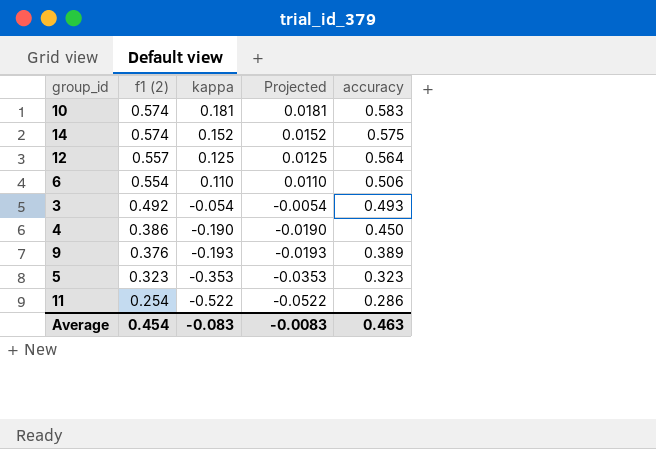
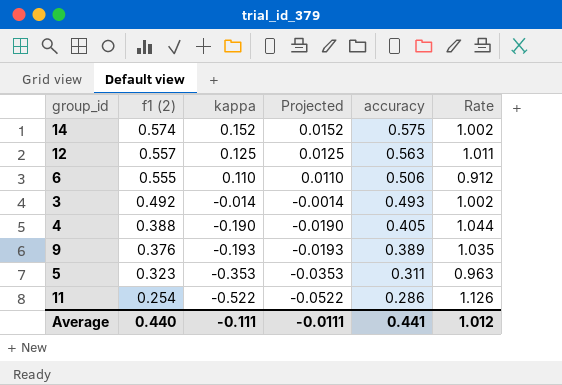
column Rate | formula: none -> [accuracy] / [f1 (2)]
row 10: 0.574 | 0.181 | 0.0181 | 0.583 -> none
12 | accuracy: 0.564 -> 0.563
6 | f1 (2): 0.554 -> 0.555
3 | kappa: -0.054 -> -0.014
3 | Projected: -0.0054 -> -0.0014
4 | f1 (2): 0.386 -> 0.388
4 | accuracy: 0.450 -> 0.405
5 | accuracy: 0.323 -> 0.311
Average | f1 (2): 0.454 -> 0.440
Average | kappa: -0.083 -> -0.111
Average | Projected: -0.0083 -> -0.0111
Average | accuracy: 0.463 -> 0.441

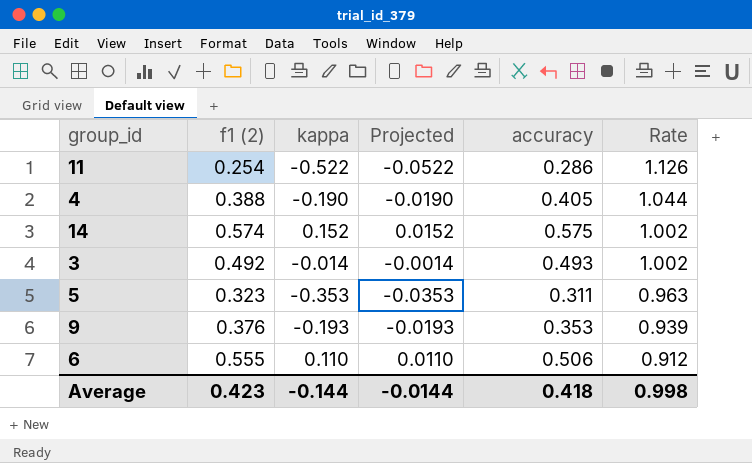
row order: f1 (2) descending -> Rate descending
row 12: 0.557 | 0.125 | 0.0125 | 0.563 | 1.011 -> none
9 | accuracy: 0.389 -> 0.353
9 | Rate: 1.035 -> 0.939
Average | f1 (2): 0.440 -> 0.423
Average | kappa: -0.111 -> -0.144
Average | Projected: -0.0111 -> -0.0144
Average | accuracy: 0.441 -> 0.418
Average | Rate: 1.012 -> 0.998

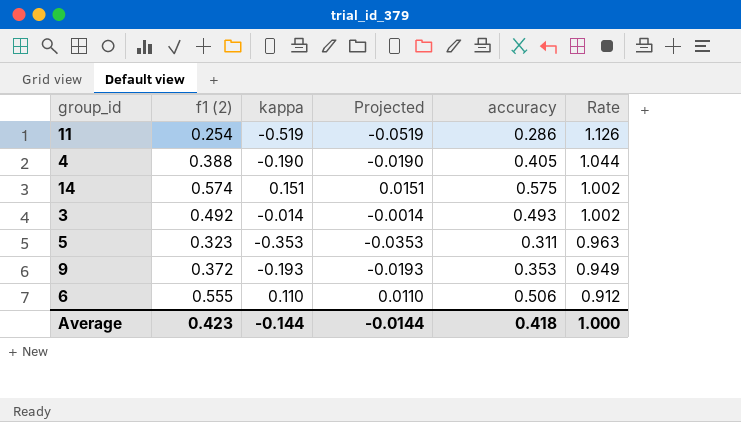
11 | kappa: -0.522 -> -0.519
11 | Projected: -0.0522 -> -0.0519
14 | kappa: 0.152 -> 0.151
14 | Projected: 0.0152 -> 0.0151
9 | f1 (2): 0.376 -> 0.372
9 | Rate: 0.939 -> 0.949
Average | Rate: 0.998 -> 1.000

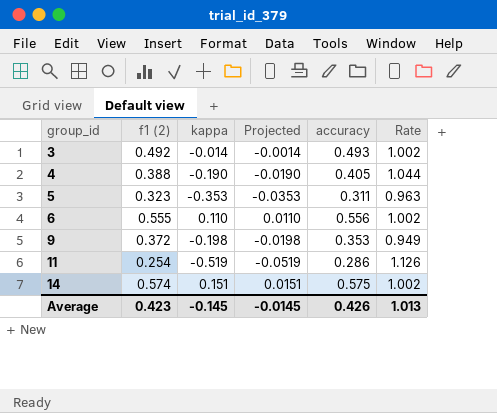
row order: Rate descending -> group_id ascending
6 | accuracy: 0.506 -> 0.556
6 | Rate: 0.912 -> 1.002
9 | kappa: -0.193 -> -0.198
9 | Projected: -0.0193 -> -0.0198
Average | kappa: -0.144 -> -0.145
Average | Projected: -0.0144 -> -0.0145
Average | accuracy: 0.418 -> 0.426
Average | Rate: 1.000 -> 1.013

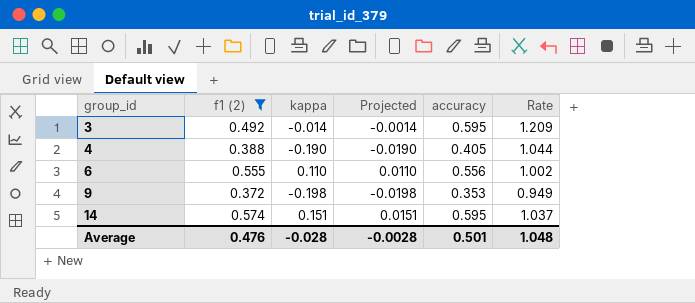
filter: none -> f1 (2) >= 0.372
3 | accuracy: 0.493 -> 0.595
3 | Rate: 1.002 -> 1.209
14 | accuracy: 0.575 -> 0.595
14 | Rate: 1.002 -> 1.037
Average | f1 (2): 0.423 -> 0.476
Average | kappa: -0.145 -> -0.028
Average | Projected: -0.0145 -> -0.0028
Average | accuracy: 0.426 -> 0.501
Average | Rate: 1.013 -> 1.048

